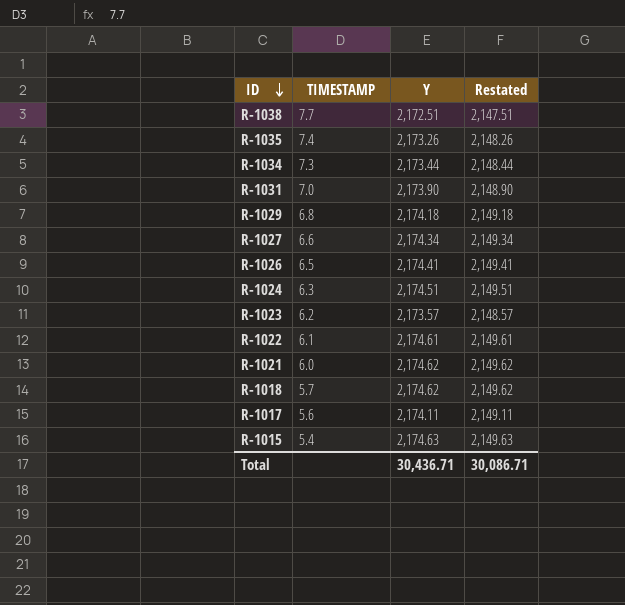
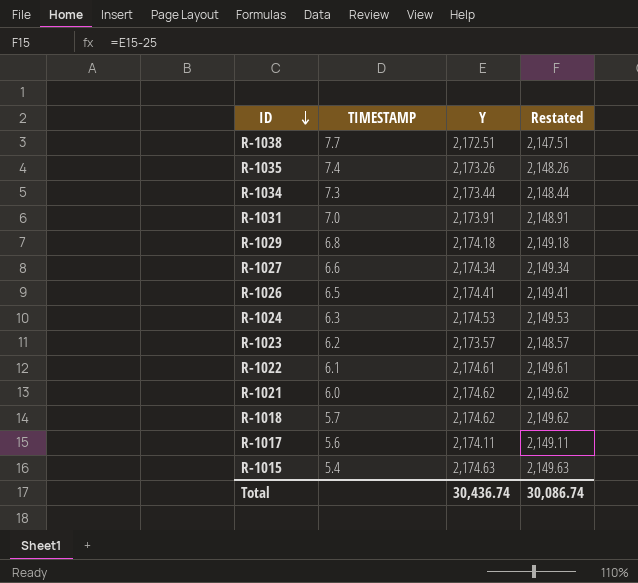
R-1031 | Y: 2,173.90 -> 2,173.91
R-1031 | Restated: 2,148.90 -> 2,148.91
R-1024 | Y: 2,174.51 -> 2,174.53
R-1024 | Restated: 2,149.51 -> 2,149.53
Total | Y: 30,436.71 -> 30,436.74
Total | Restated: 30,086.71 -> 30,086.74

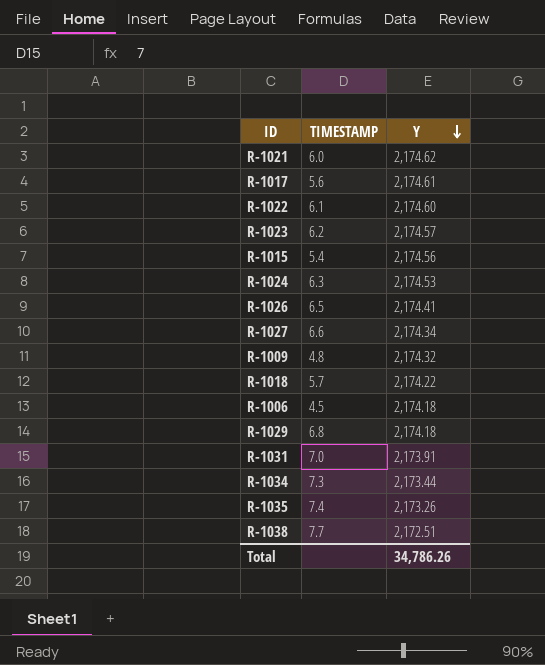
row order: ID descending -> Y descending
column Restated | formula: [Y] - 25 -> none
R-1017 | Y: 2,174.11 -> 2,174.61
R-1022 | Y: 2,174.61 -> 2,174.60
R-1023 | Y: 2,173.57 -> 2,174.57
R-1015 | Y: 2,174.63 -> 2,174.56
row R-1009: none -> 4.8 | 2,174.32
R-1018 | Y: 2,174.62 -> 2,174.22
row R-1006: none -> 4.5 | 2,174.18
Total | Y: 30,436.74 -> 34,786.26

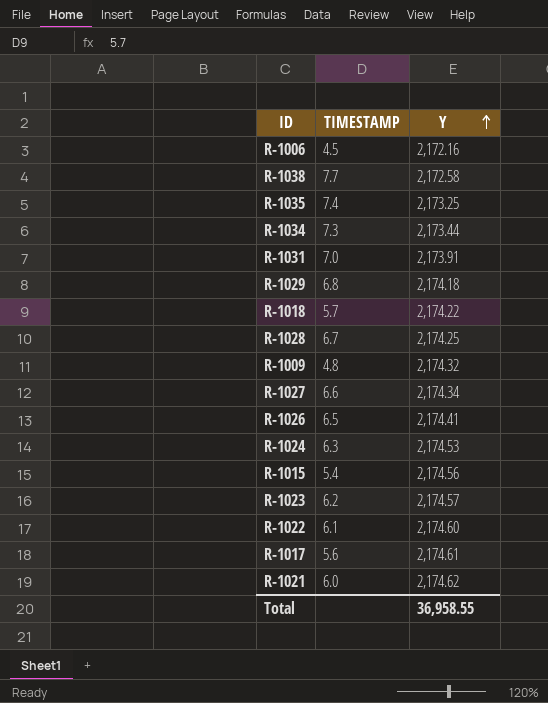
row order: Y descending -> Y ascending
R-1006 | Y: 2,174.18 -> 2,172.16
R-1038 | Y: 2,172.51 -> 2,172.58
R-1035 | Y: 2,173.26 -> 2,173.25
row R-1028: none -> 6.7 | 2,174.25
Total | Y: 34,786.26 -> 36,958.55

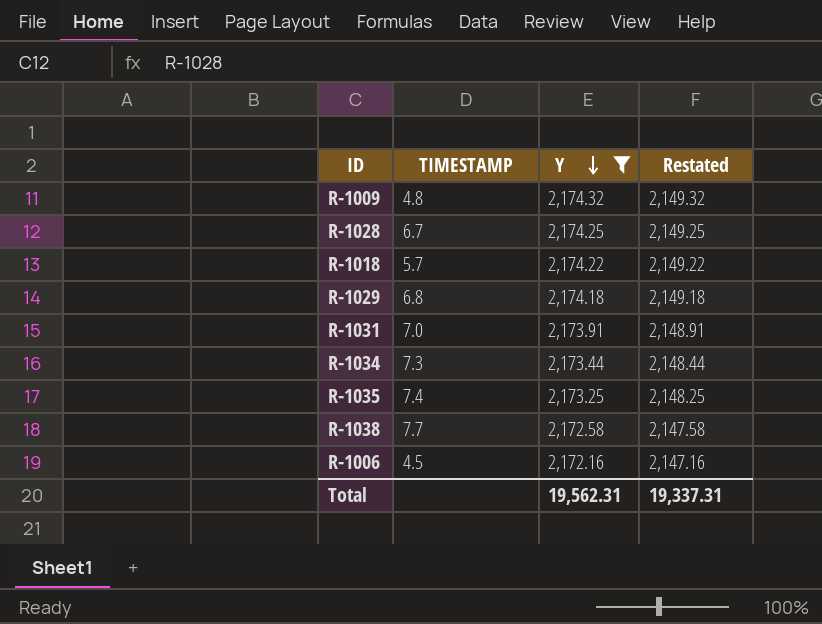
filter: none -> Y <= 2,174.32
row order: Y ascending -> Y descending
column Restated | formula: none -> [Y] - 25
Total | Y: 36,958.55 -> 19,562.31

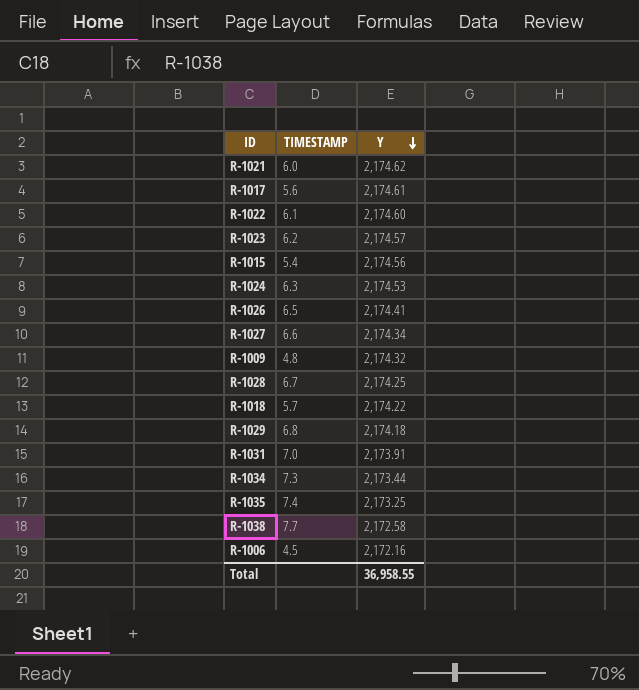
filter: Y <= 2,174.32 -> none
column Restated | formula: [Y] - 25 -> none
Total | Y: 19,562.31 -> 36,958.55

